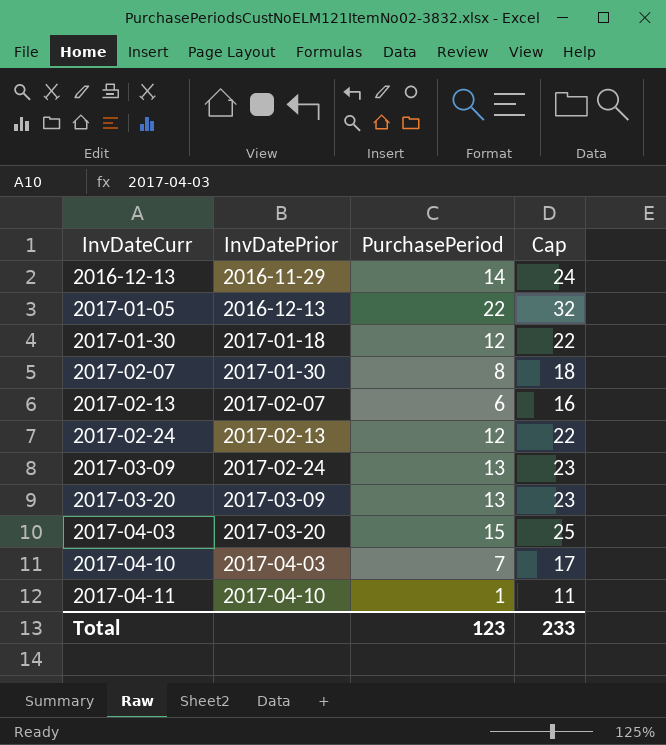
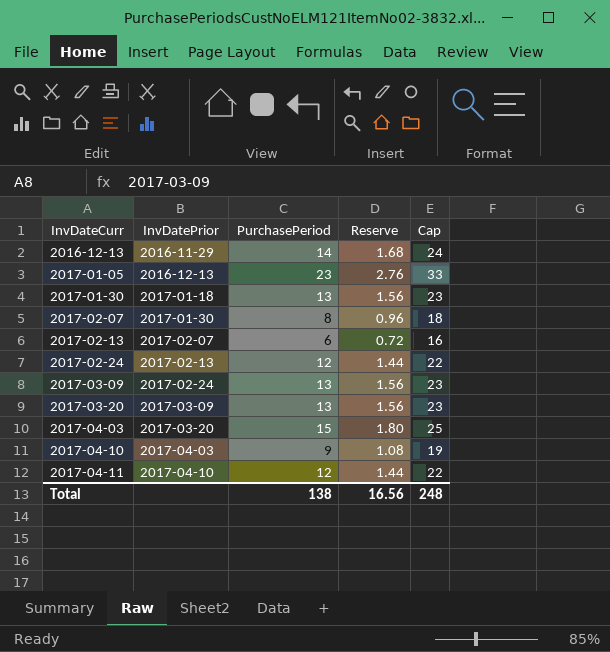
column Reserve | formula: none -> [PurchasePeriod] * 0.12
2017-01-05 | PurchasePeriod: 22 -> 23
2017-01-05 | Cap: 32 -> 33
2017-01-30 | PurchasePeriod: 12 -> 13
2017-01-30 | Cap: 22 -> 23
2017-04-10 | PurchasePeriod: 7 -> 9
2017-04-10 | Cap: 17 -> 19
2017-04-11 | PurchasePeriod: 1 -> 12
2017-04-11 | Cap: 11 -> 22
Total | PurchasePeriod: 123 -> 138
Total | Cap: 233 -> 248

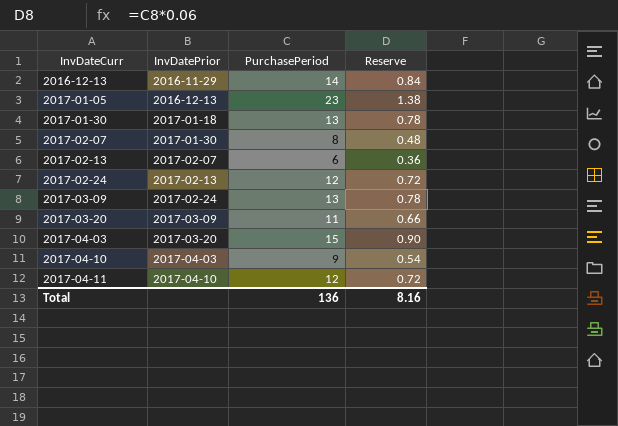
column Cap | formula: [PurchasePeriod] + 10 -> none
column Reserve | formula: [PurchasePeriod] * 0.12 -> [PurchasePeriod] * 0.06
2017-03-20 | PurchasePeriod: 13 -> 11
Total | PurchasePeriod: 138 -> 136
Total | Reserve: 16.56 -> 8.16

